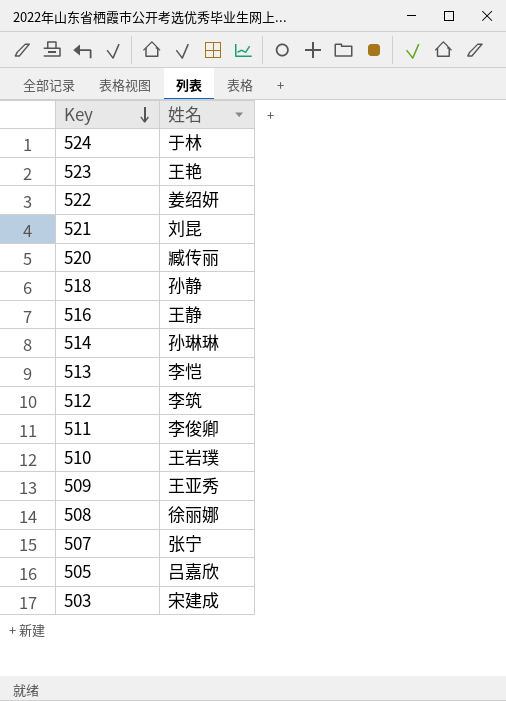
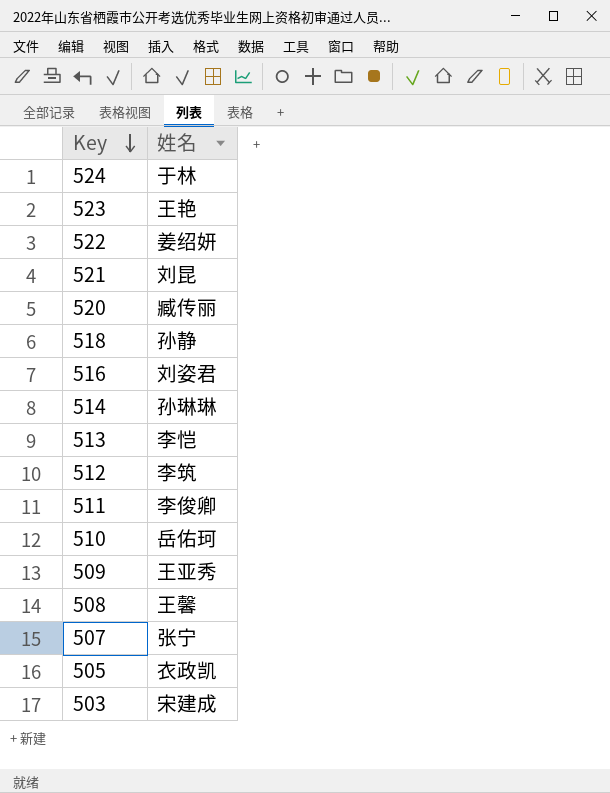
516 | 姓名: 王静 -> 刘姿君
510 | 姓名: 王岩璞 -> 岳佑珂
508 | 姓名: 徐丽娜 -> 王馨
505 | 姓名: 吕嘉欣 -> 衣政凯

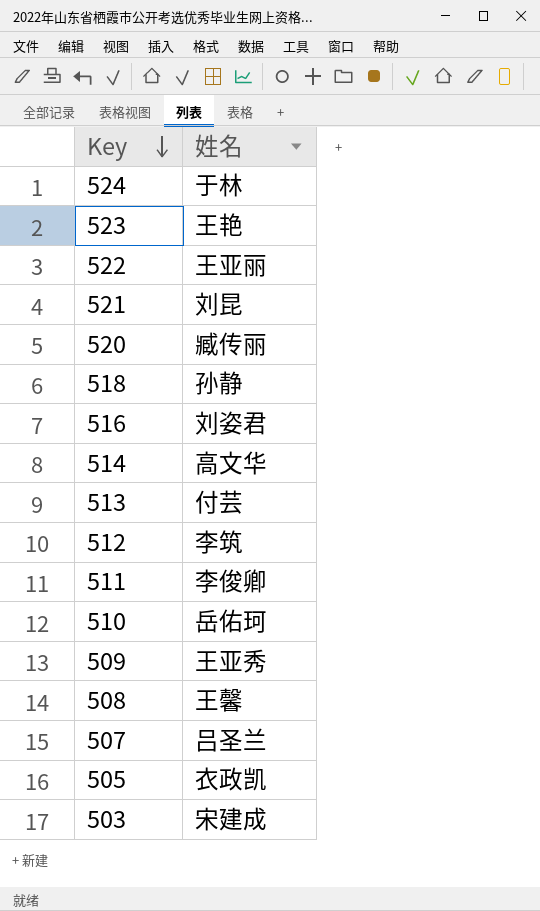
522 | 姓名: 姜绍妍 -> 王亚丽
514 | 姓名: 孙琳琳 -> 高文华
513 | 姓名: 李恺 -> 付芸
507 | 姓名: 张宁 -> 吕圣兰

